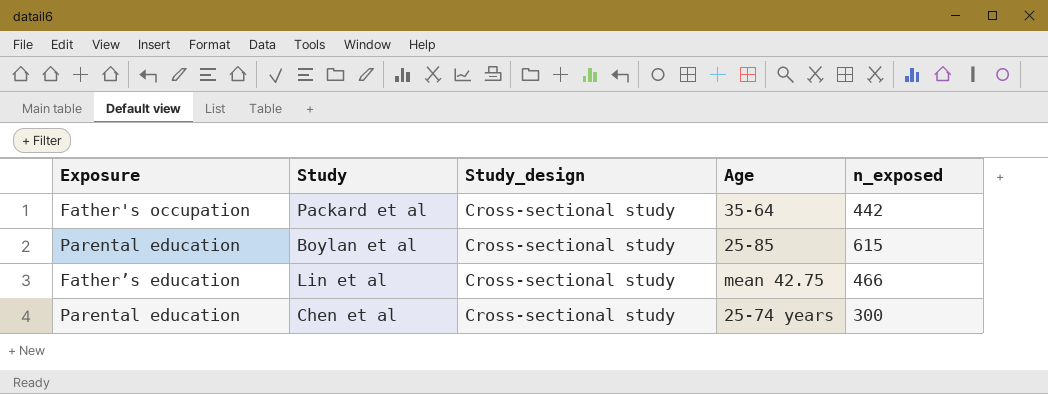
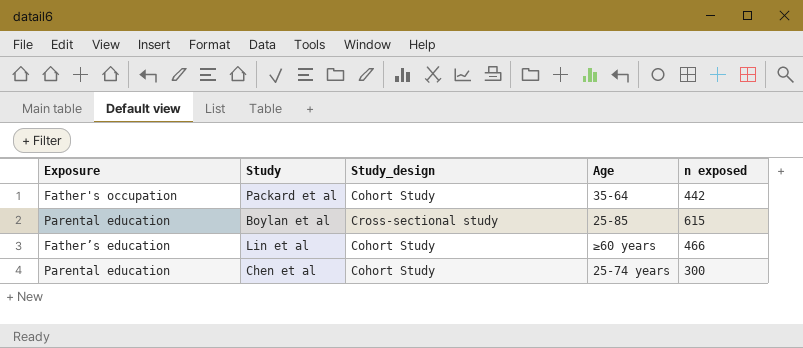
column name: n_exposed -> n exposed
Packard et al | Study_design: Cross-sectional study -> Cohort Study
Lin et al | Study_design: Cross-sectional study -> Cohort Study
Lin et al | Age: mean 42.75 -> ≥60 years
Chen et al | Study_design: Cross-sectional study -> Cohort Study

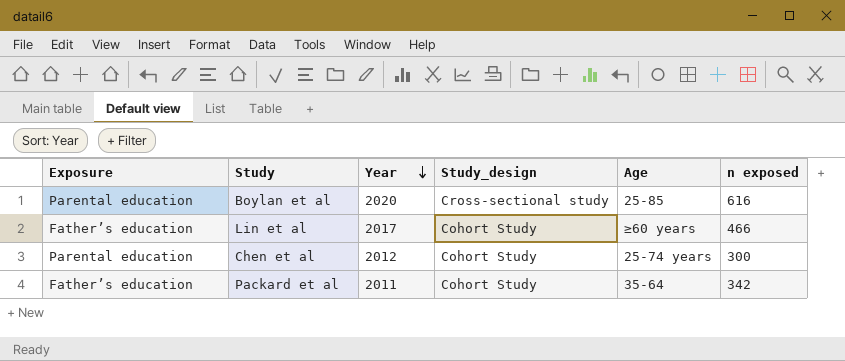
row order: none -> Year descending
column Year | position: none -> 3
Boylan et al | n exposed: 615 -> 616
Packard et al | Exposure: Father's occupation -> Father’s education
Packard et al | n exposed: 442 -> 342

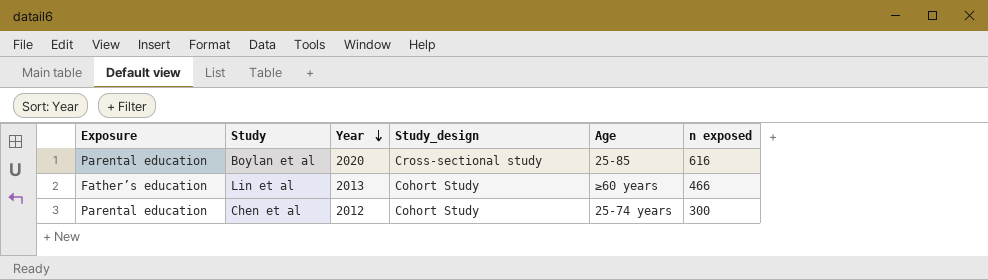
row Packard et al: Father’s education | 2011 | Cohort Study | 35-64 | 342 -> none
Lin et al | Year: 2017 -> 2013

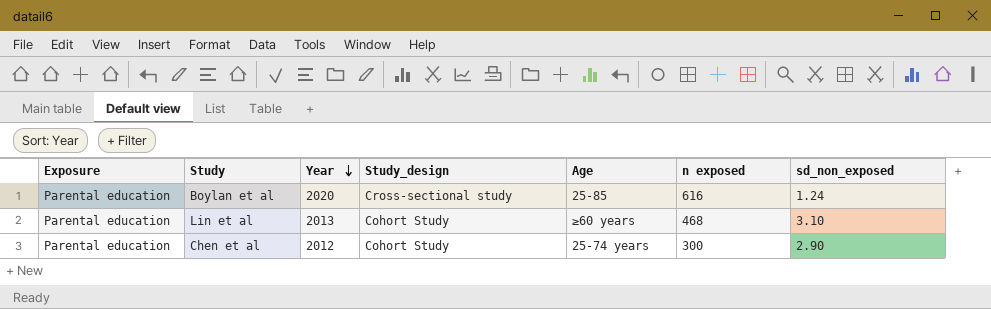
column sd_non_exposed | position: none -> 7
Lin et al | Exposure: Father’s education -> Parental education
Lin et al | n exposed: 466 -> 468

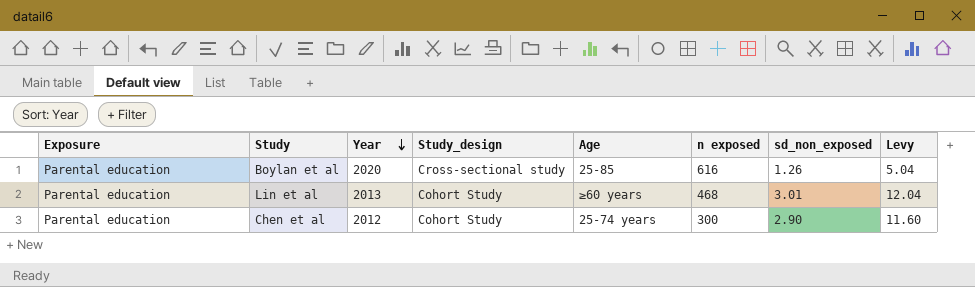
column Levy | formula: none -> [sd_non_exposed] * 4
Boylan et al | sd_non_exposed: 1.24 -> 1.26
Lin et al | sd_non_exposed: 3.10 -> 3.01

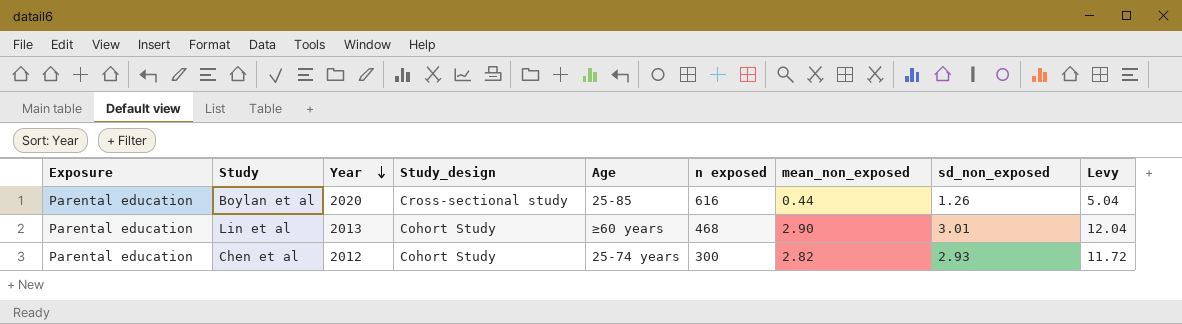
column mean_non_exposed | position: none -> 7
Chen et al | sd_non_exposed: 2.90 -> 2.93
Chen et al | Levy: 11.60 -> 11.72

